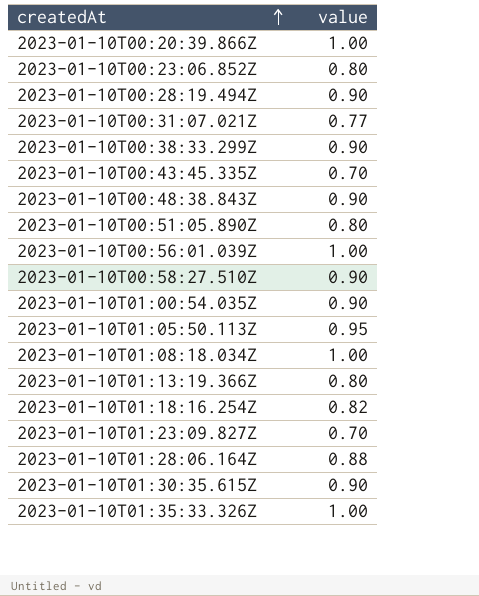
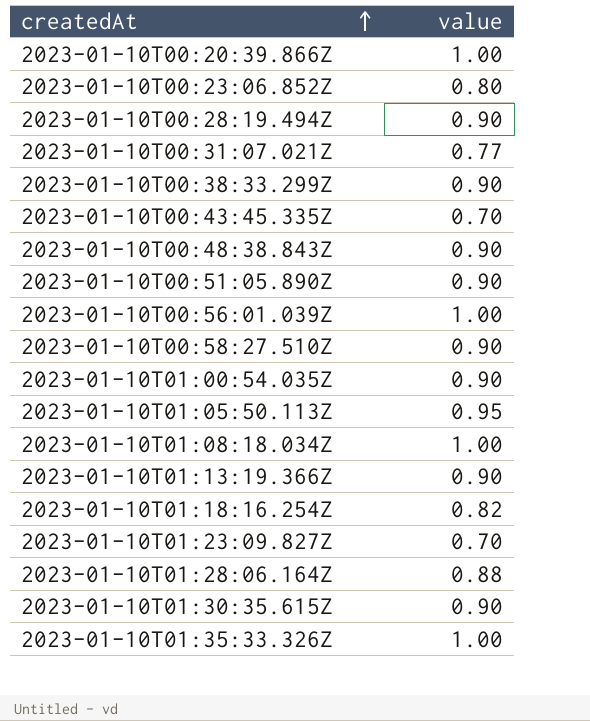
2023-01-10T00:51:05.890Z | value: 0.80 -> 0.90
2023-01-10T01:13:19.366Z | value: 0.80 -> 0.90

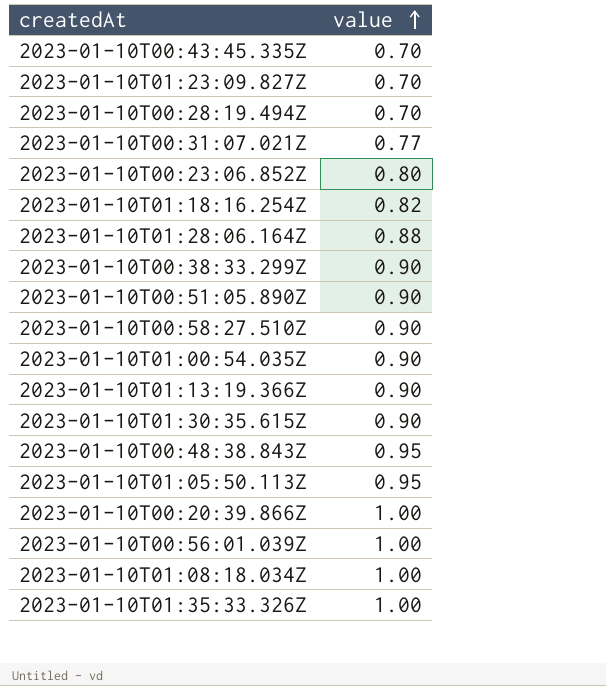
row order: createdAt ascending -> value ascending
2023-01-10T00:28:19.494Z | value: 0.90 -> 0.70
2023-01-10T00:48:38.843Z | value: 0.90 -> 0.95

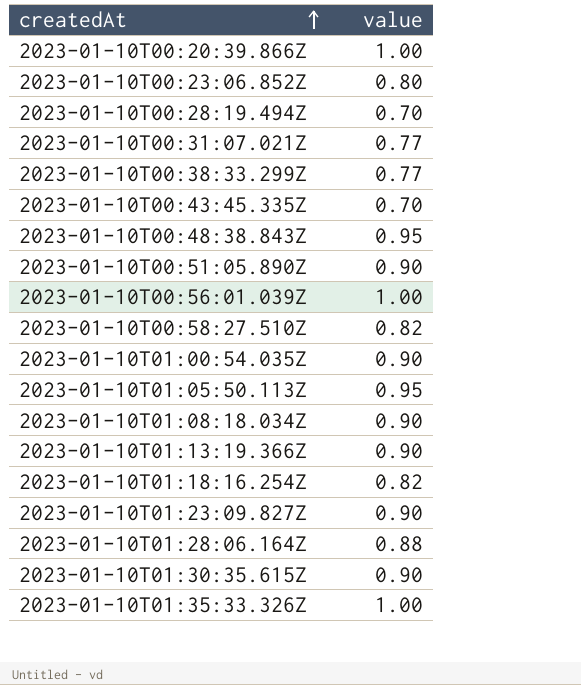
row order: value ascending -> createdAt ascending
2023-01-10T00:38:33.299Z | value: 0.90 -> 0.77
2023-01-10T00:58:27.510Z | value: 0.90 -> 0.82
2023-01-10T01:08:18.034Z | value: 1.00 -> 0.90
2023-01-10T01:23:09.827Z | value: 0.70 -> 0.90

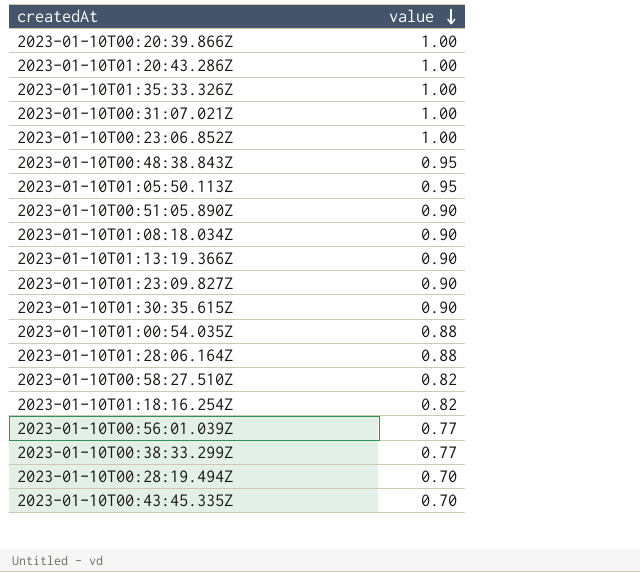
row order: createdAt ascending -> value descending
row 2023-01-10T01:20:43.286Z: none -> 1.00
2023-01-10T00:31:07.021Z | value: 0.77 -> 1.00
2023-01-10T00:23:06.852Z | value: 0.80 -> 1.00
2023-01-10T01:00:54.035Z | value: 0.90 -> 0.88
2023-01-10T00:56:01.039Z | value: 1.00 -> 0.77

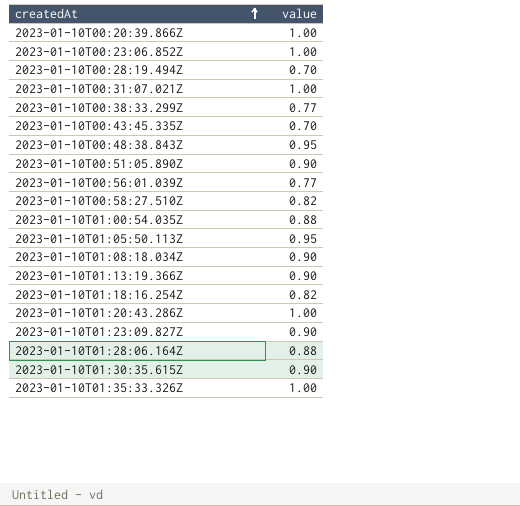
row order: value descending -> createdAt ascending

